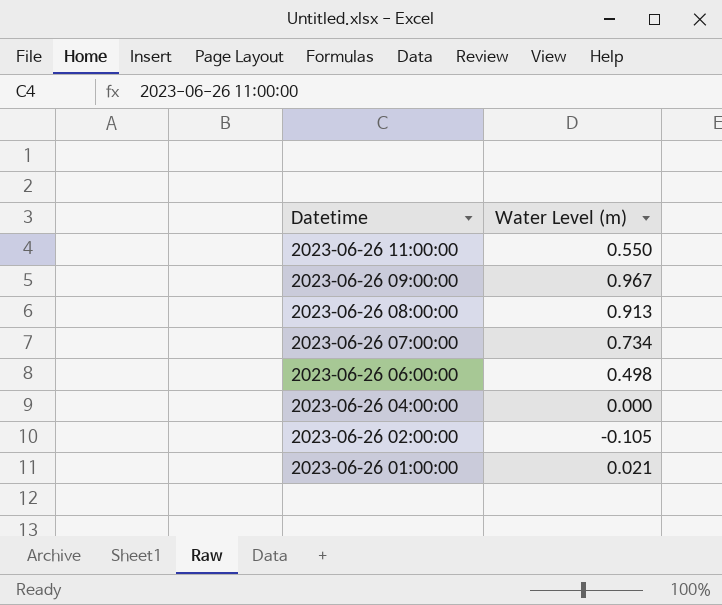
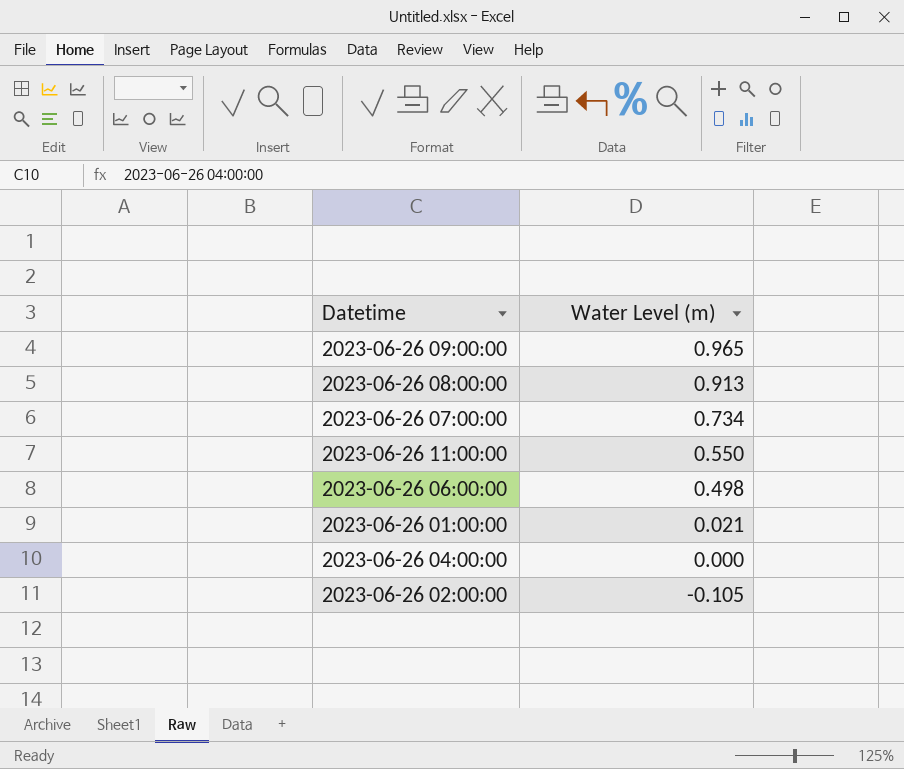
row order: Datetime descending -> Water Level (m) descending
2023-06-26 09:00:00 | Water Level (m): 0.967 -> 0.965

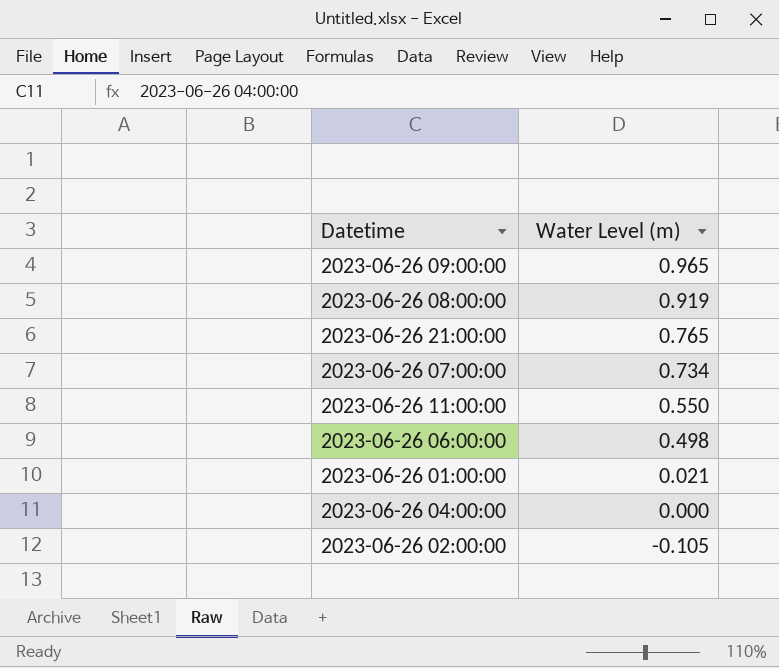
2023-06-26 08:00:00 | Water Level (m): 0.913 -> 0.919
row 2023-06-26 21:00:00: none -> 0.765

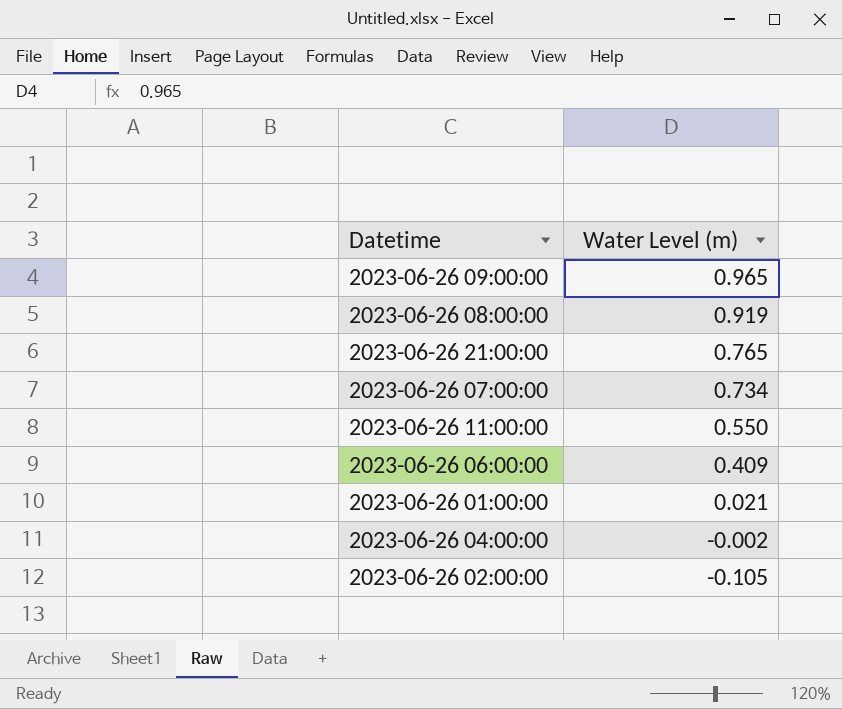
2023-06-26 06:00:00 | Water Level (m): 0.498 -> 0.409
2023-06-26 04:00:00 | Water Level (m): 0.000 -> -0.002

